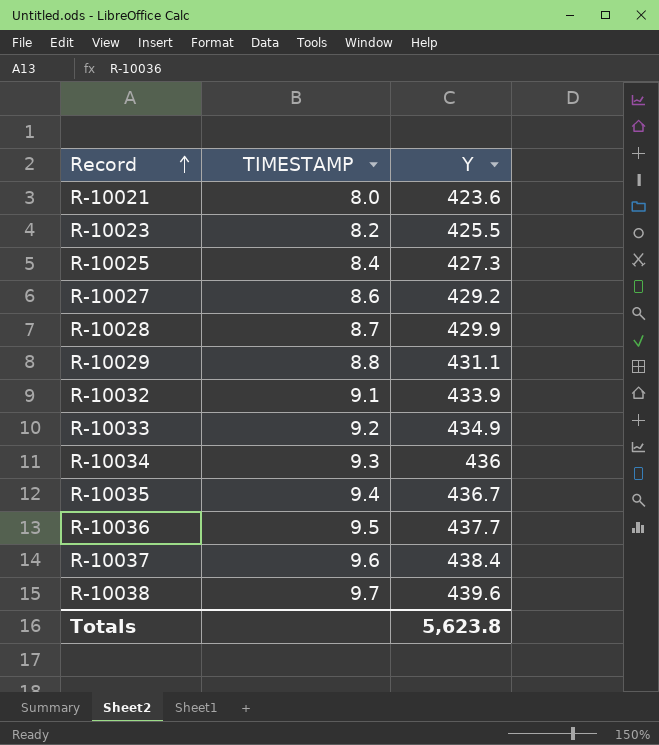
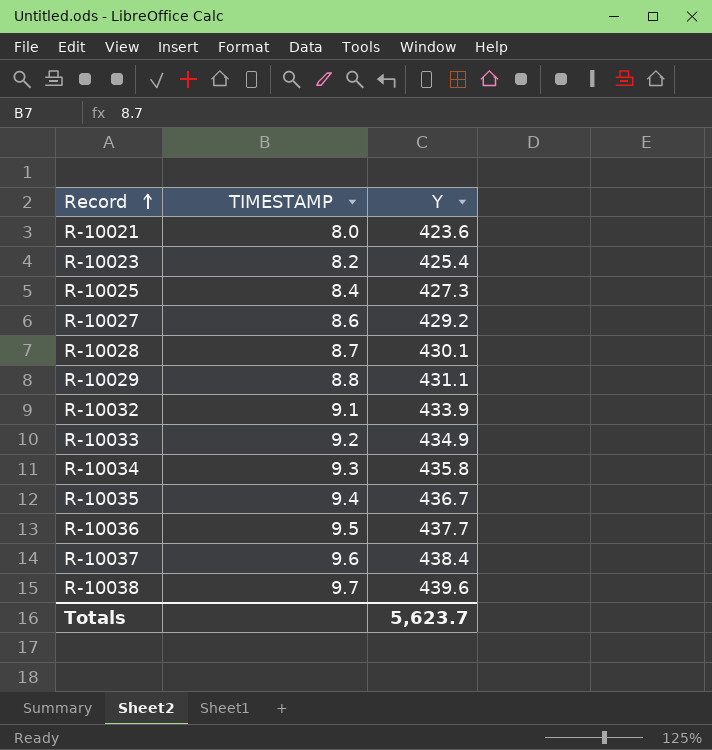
R-10023 | Y: 425.5 -> 425.4
R-10028 | Y: 429.9 -> 430.1
R-10034 | Y: 436 -> 435.8
Totals | Y: 5,623.8 -> 5,623.7

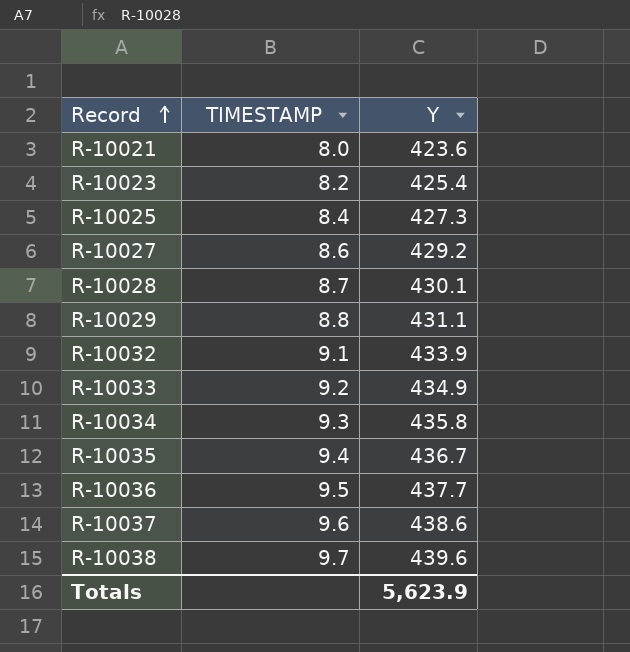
R-10037 | Y: 438.4 -> 438.6
Totals | Y: 5,623.7 -> 5,623.9

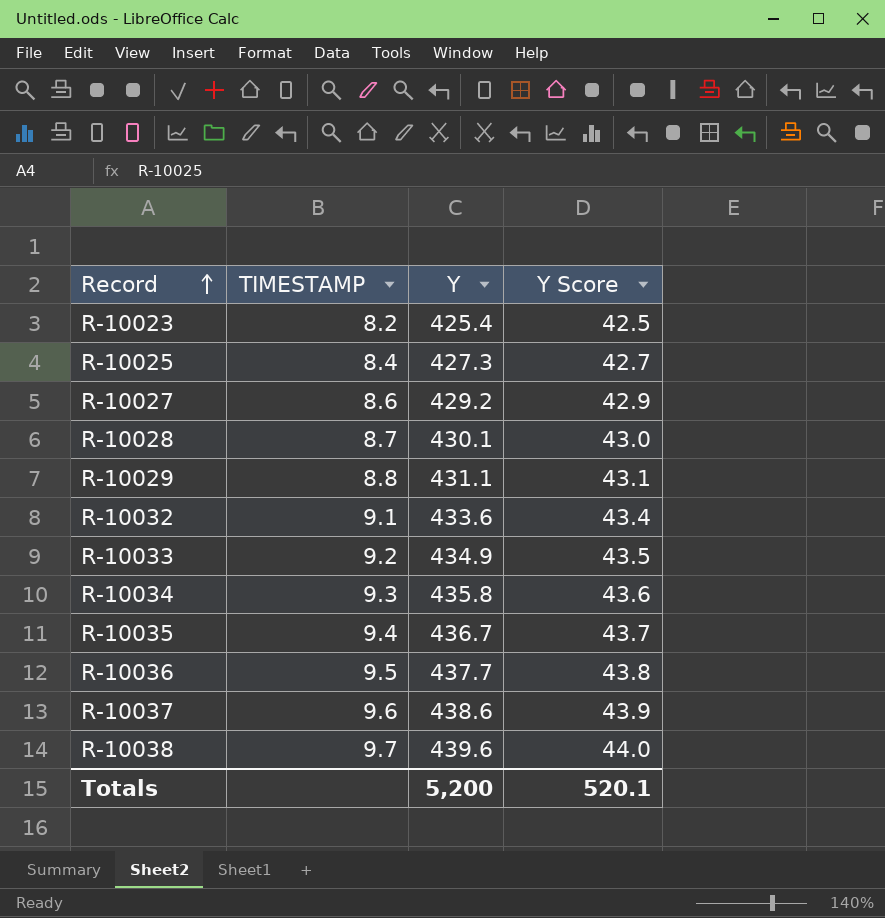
column Y Score | formula: none -> [Y] * 0.1
row R-10021: 8.0 | 423.6 -> none
R-10032 | Y: 433.9 -> 433.6
Totals | Y: 5,623.9 -> 5,200

